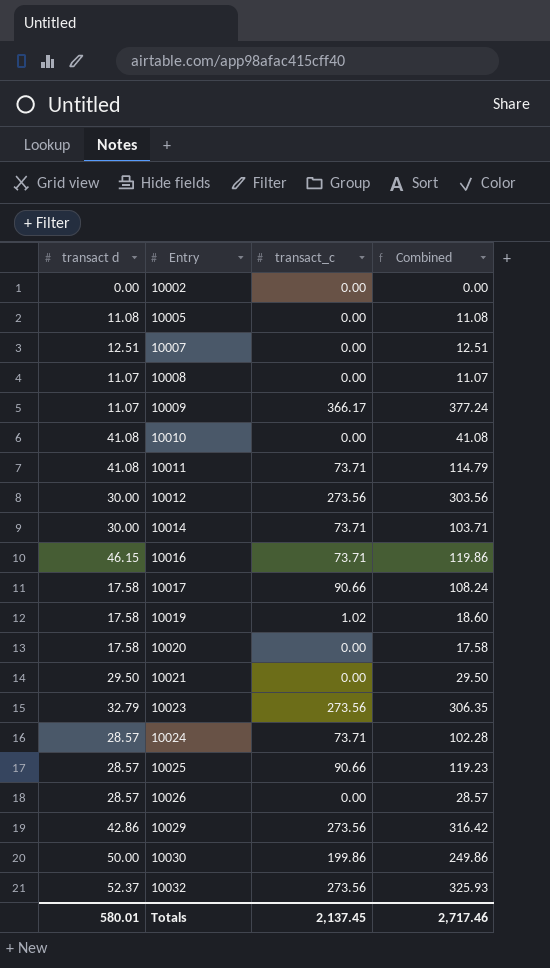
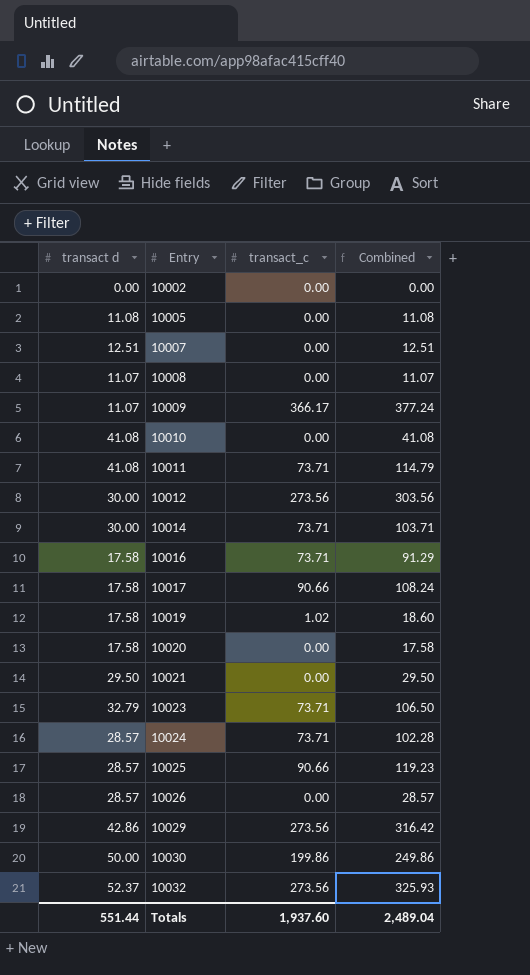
10016 | transact d: 46.15 -> 17.58
10016 | Combined: 119.86 -> 91.29
10023 | transact_c: 273.56 -> 73.71
10023 | Combined: 306.35 -> 106.50
Totals | transact d: 580.01 -> 551.44
Totals | transact_c: 2,137.45 -> 1,937.60
Totals | Combined: 2,717.46 -> 2,489.04

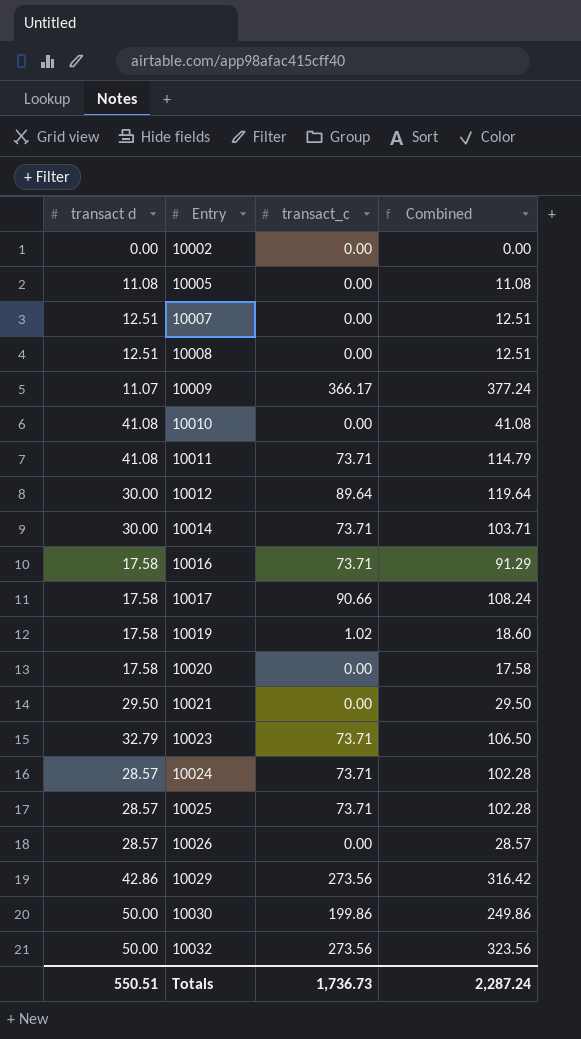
10008 | transact d: 11.07 -> 12.51
10008 | Combined: 11.07 -> 12.51
10012 | transact_c: 273.56 -> 89.64
10012 | Combined: 303.56 -> 119.64
10025 | transact_c: 90.66 -> 73.71
10025 | Combined: 119.23 -> 102.28
10032 | transact d: 52.37 -> 50.00
10032 | Combined: 325.93 -> 323.56
Totals | transact d: 551.44 -> 550.51
Totals | transact_c: 1,937.60 -> 1,736.73
Totals | Combined: 2,489.04 -> 2,287.24

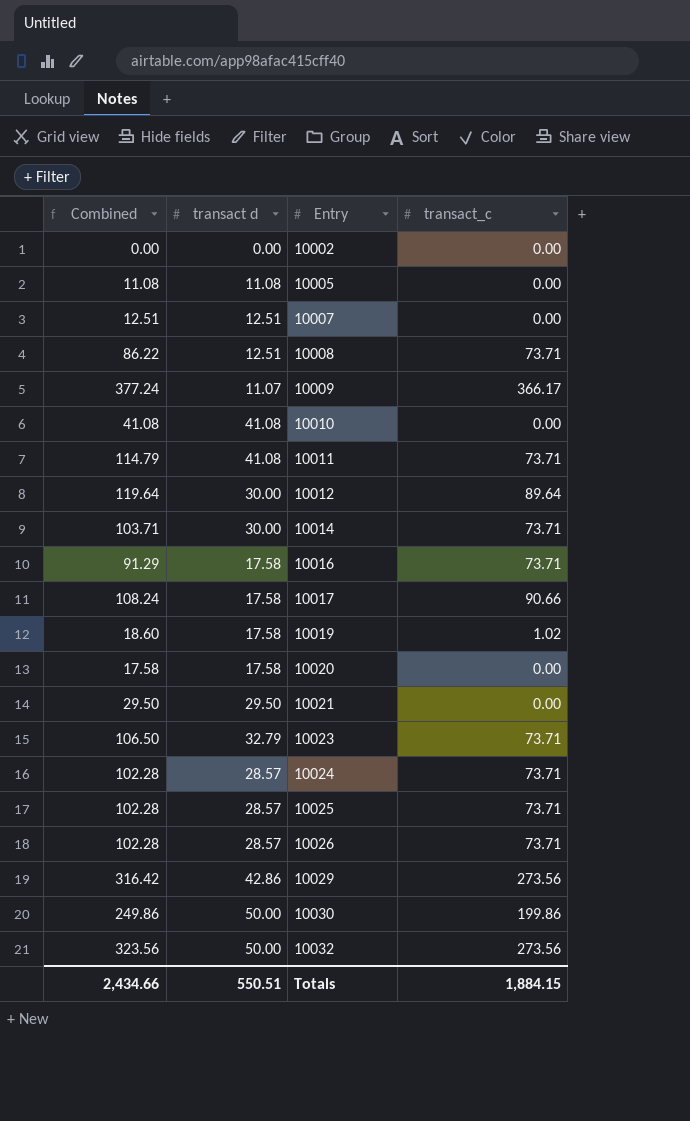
column Combined | position: 4 -> 1
10008 | Combined: 12.51 -> 86.22
10008 | transact_c: 0.00 -> 73.71
10026 | Combined: 28.57 -> 102.28
10026 | transact_c: 0.00 -> 73.71
Totals | Combined: 2,287.24 -> 2,434.66
Totals | transact_c: 1,736.73 -> 1,884.15

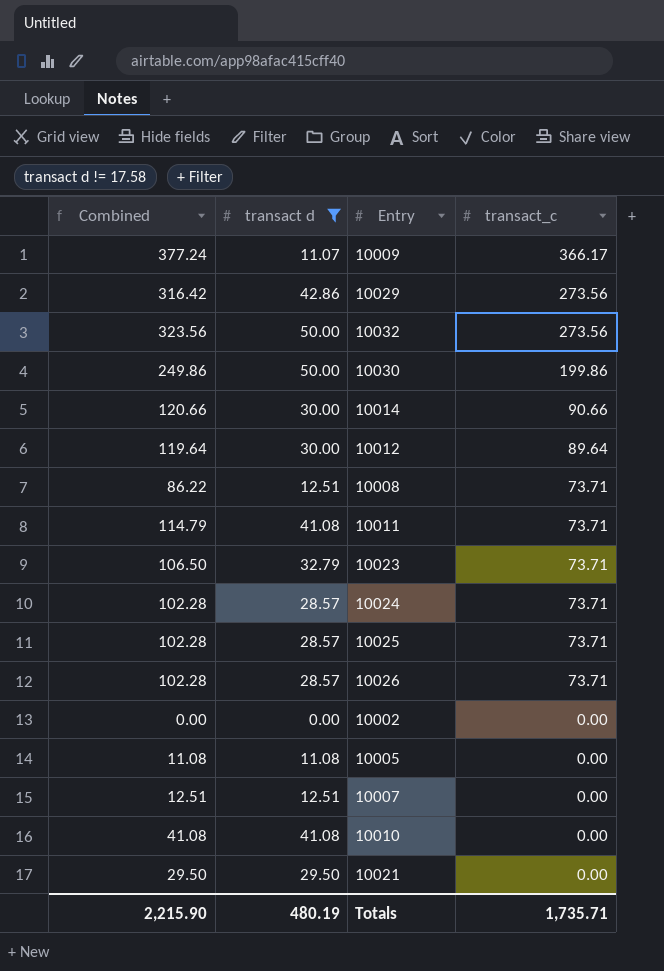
filter: none -> transact d != 17.58
row order: Entry ascending -> transact_c descending
10014 | Combined: 103.71 -> 120.66
10014 | transact_c: 73.71 -> 90.66
Totals | Combined: 2,434.66 -> 2,215.90
Totals | transact d: 550.51 -> 480.19
Totals | transact_c: 1,884.15 -> 1,735.71

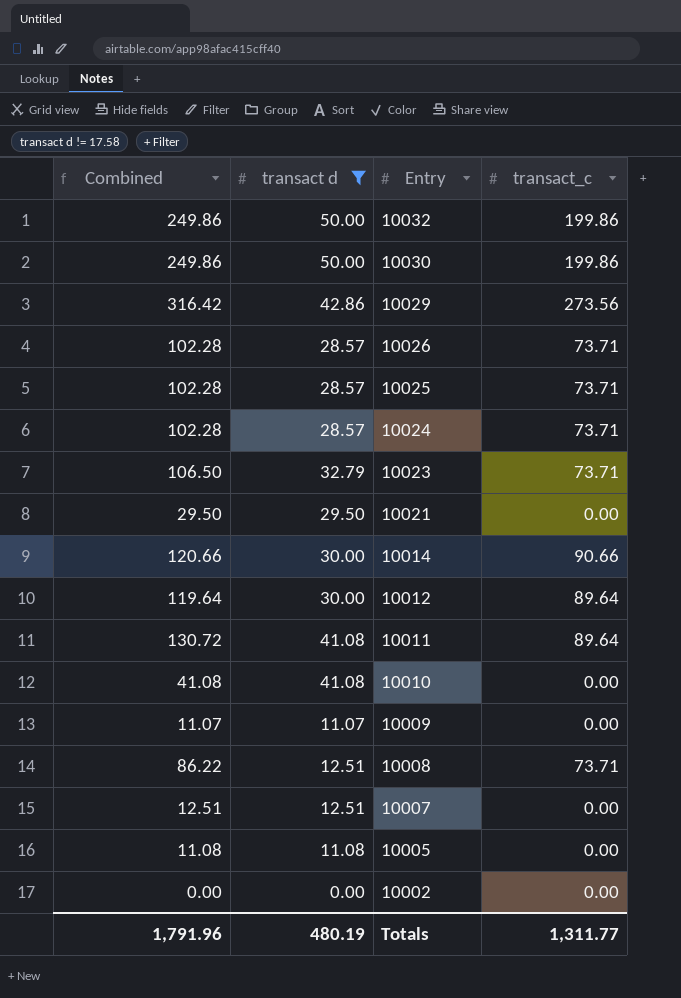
row order: transact_c descending -> Entry descending
10032 | Combined: 323.56 -> 249.86
10032 | transact_c: 273.56 -> 199.86
10011 | Combined: 114.79 -> 130.72
10011 | transact_c: 73.71 -> 89.64
10009 | Combined: 377.24 -> 11.07
10009 | transact_c: 366.17 -> 0.00
Totals | Combined: 2,215.90 -> 1,791.96
Totals | transact_c: 1,735.71 -> 1,311.77

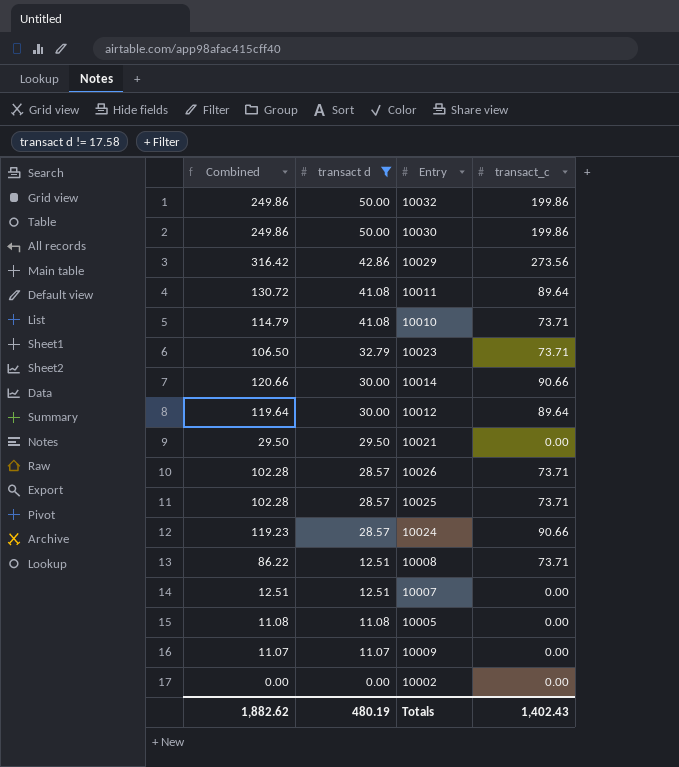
row order: Entry descending -> transact d descending
10010 | Combined: 41.08 -> 114.79
10010 | transact_c: 0.00 -> 73.71
10024 | Combined: 102.28 -> 119.23
10024 | transact_c: 73.71 -> 90.66
Totals | Combined: 1,791.96 -> 1,882.62
Totals | transact_c: 1,311.77 -> 1,402.43

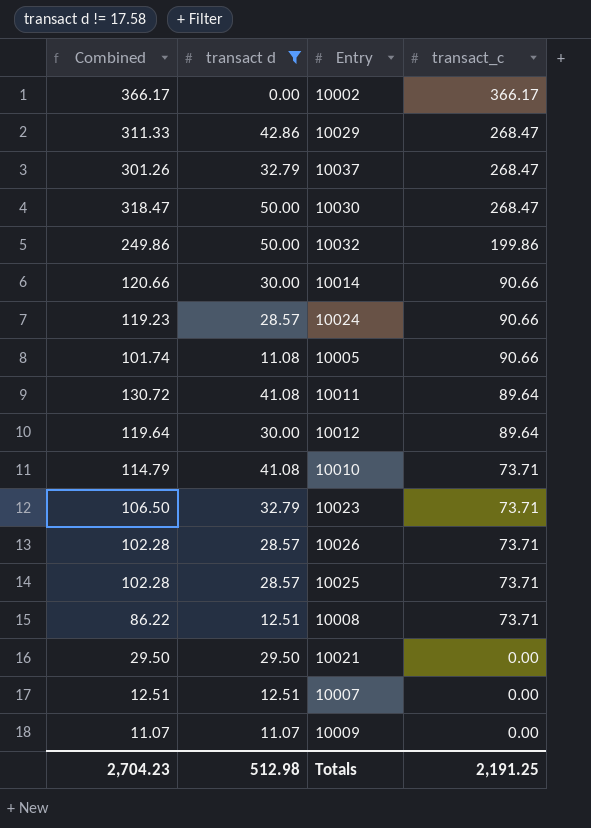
row order: transact d descending -> transact_c descending
10002 | Combined: 0.00 -> 366.17
10002 | transact_c: 0.00 -> 366.17
10029 | Combined: 316.42 -> 311.33
10029 | transact_c: 273.56 -> 268.47
row 10037: none -> 301.26 | 32.79 | 268.47
10030 | Combined: 249.86 -> 318.47
10030 | transact_c: 199.86 -> 268.47
10005 | Combined: 11.08 -> 101.74
10005 | transact_c: 0.00 -> 90.66
Totals | Combined: 1,882.62 -> 2,704.23
Totals | transact d: 480.19 -> 512.98
Totals | transact_c: 1,402.43 -> 2,191.25

